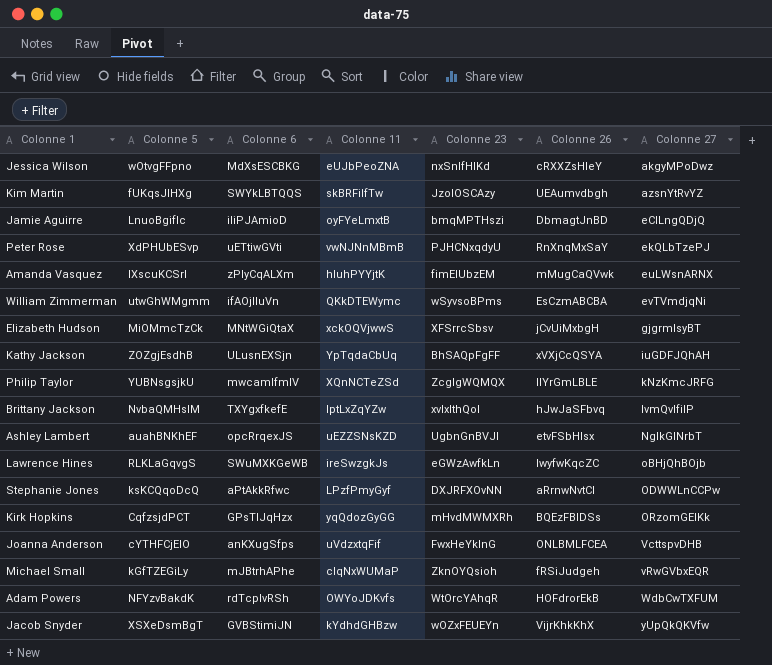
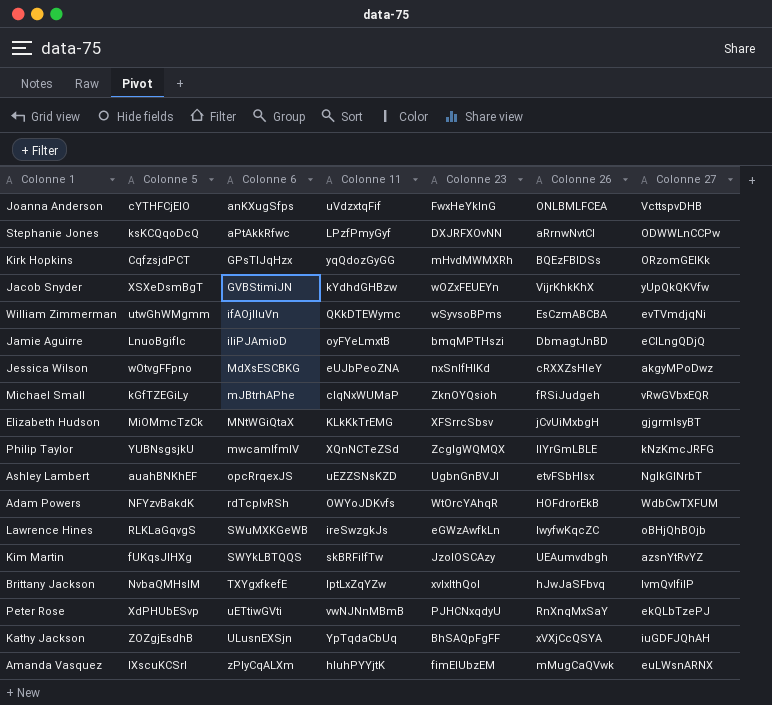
row order: Colonne 27 ascending -> Colonne 6 ascending
Elizabeth Hudson | Colonne 11: xckOQVjwwS -> KLkKkTrEMG

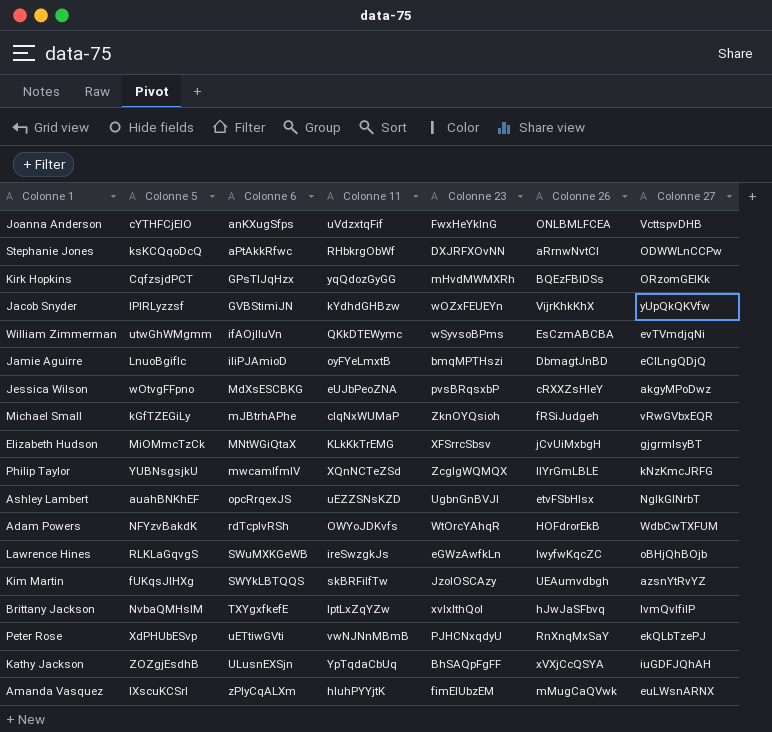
Stephanie Jones | Colonne 11: LPzfPmyGyf -> RHbkrgObWf
Jacob Snyder | Colonne 5: XSXeDsmBgT -> lPIRLyzzsf
Jessica Wilson | Colonne 23: nxSnlfHIKd -> pvsBRqsxbP

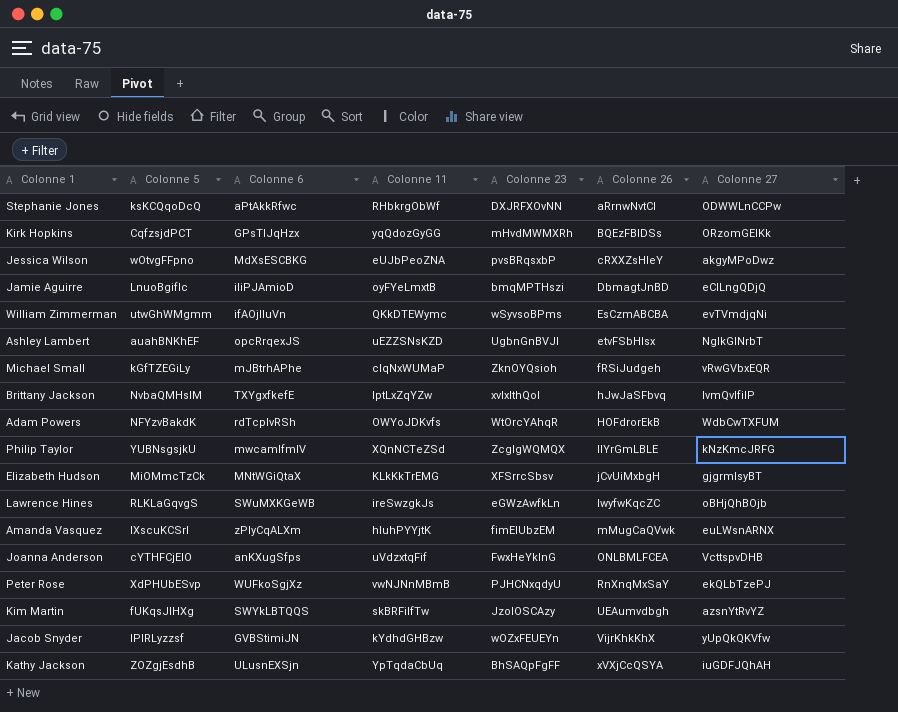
row order: Colonne 6 ascending -> Colonne 26 ascending
Peter Rose | Colonne 6: uETtiwGVti -> WUFkoSgjXz

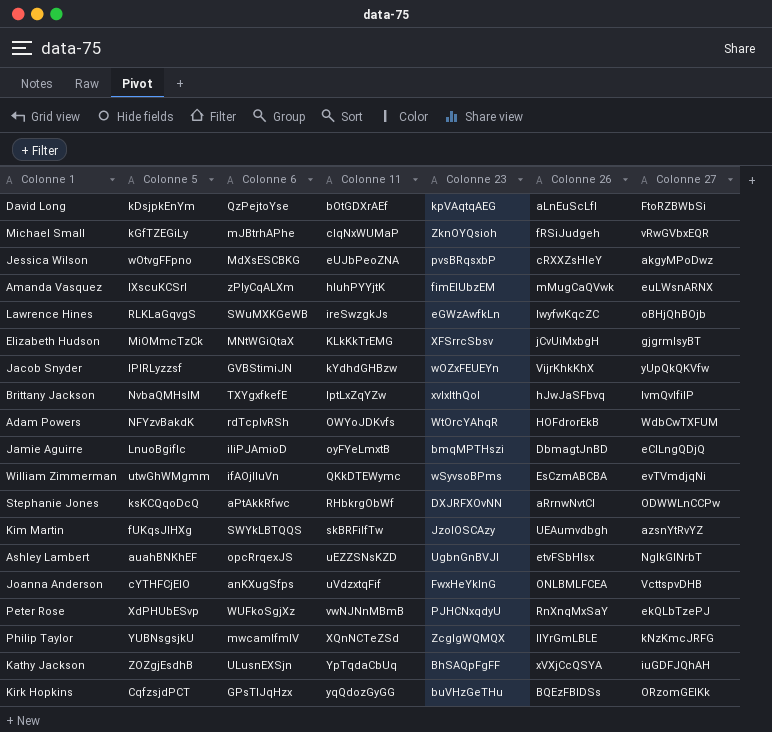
row order: Colonne 26 ascending -> Colonne 11 ascending
row David Long: none -> kDsjpkEnYm | QzPejtoYse | bOtGDXrAEf | kpVAqtqAEG | aLnEuScLfl | FtoRZBWbSi
Kirk Hopkins | Colonne 23: mHvdMWMXRh -> buVHzGeTHu

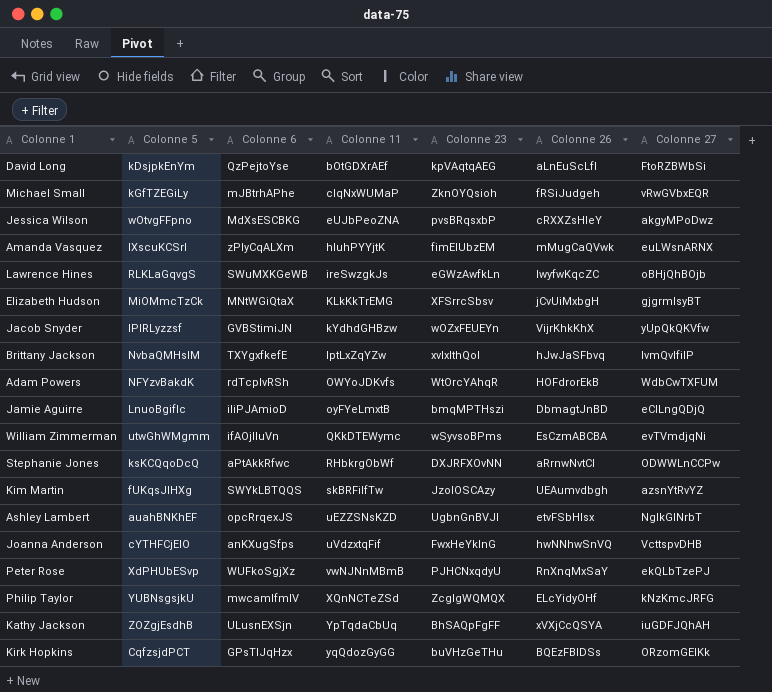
Joanna Anderson | Colonne 26: ONLBMLFCEA -> hwNNhwSnVQ
Philip Taylor | Colonne 26: IIYrGmLBLE -> ELcYidyOHf

